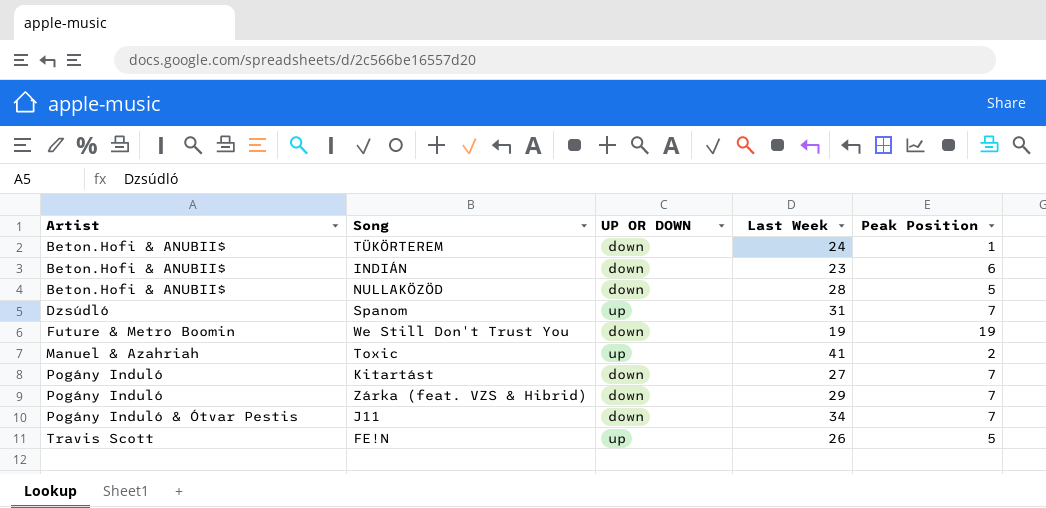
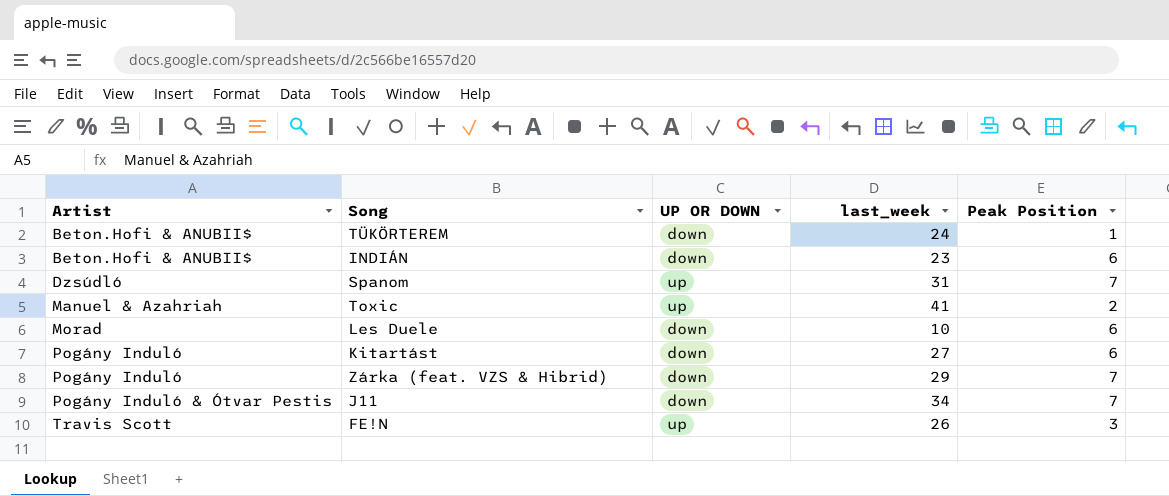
column name: Last Week -> last_week
row NULLAKÖZÖD: Beton.Hofi & ANUBII$ | down | 28 | 5 -> none
row We Still Don't Trust You: Future & Metro Boomin | down | 19 | 19 -> none
row Les Duele: none -> Morad | down | 10 | 6
Kitartást | Peak Position: 7 -> 6
FE!N | Peak Position: 5 -> 3

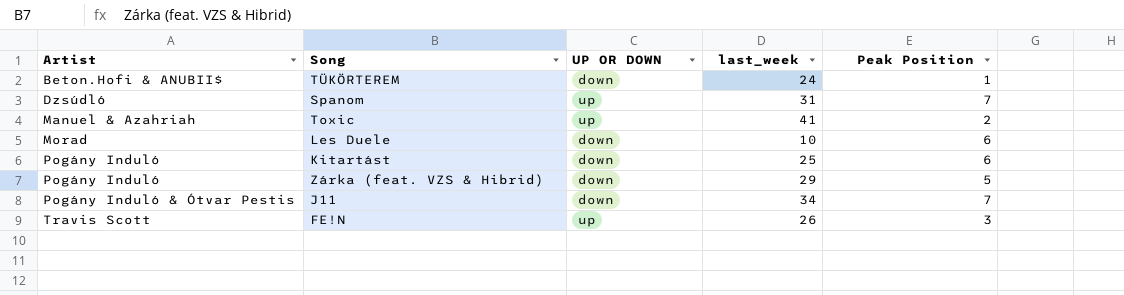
row INDIÁN: Beton.Hofi & ANUBII$ | down | 23 | 6 -> none
Kitartást | last_week: 27 -> 25
Zárka (feat. VZS & Hibrid) | Peak Position: 7 -> 5

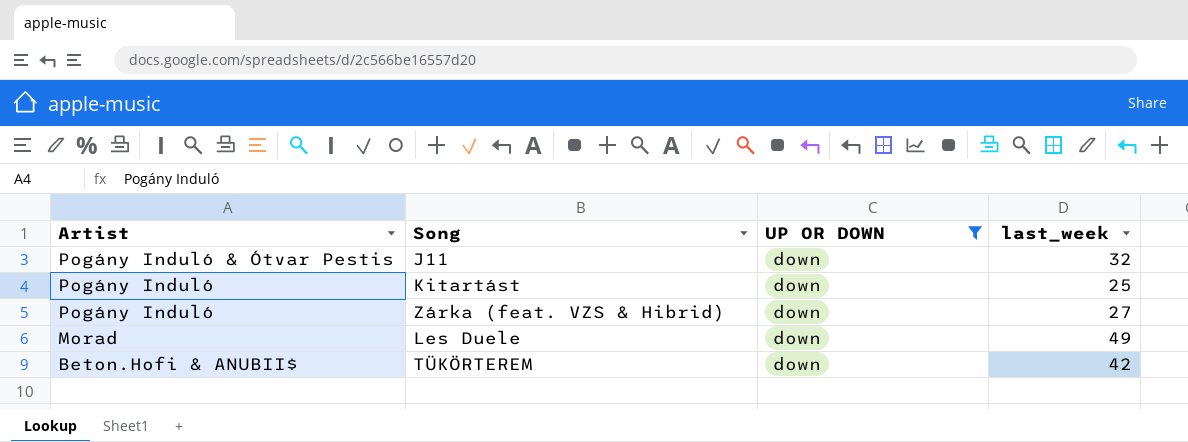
filter: none -> UP OR DOWN = down
row order: Artist ascending -> Artist descending
column Peak Position | position: 5 -> none
J11 | last_week: 34 -> 32
Zárka (feat. VZS & Hibrid) | last_week: 29 -> 27
Les Duele | last_week: 10 -> 49
TÜKÖRTEREM | last_week: 24 -> 42

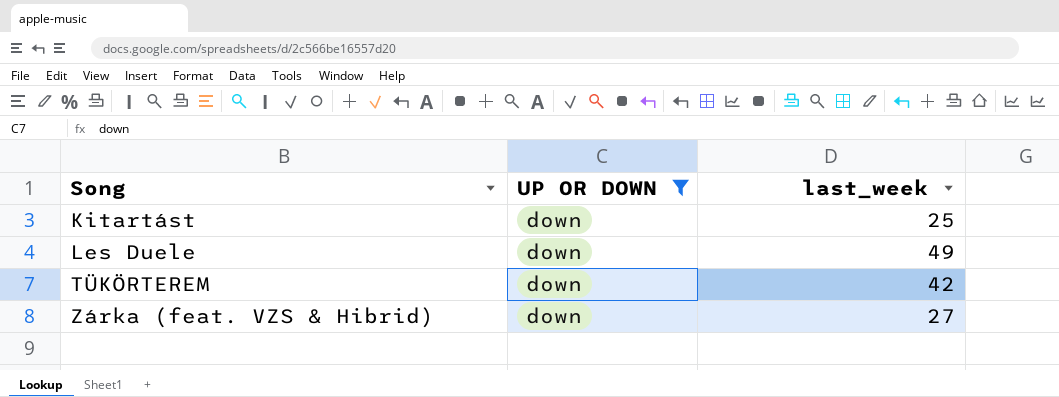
row order: Artist descending -> Song ascending
column Artist | position: 1 -> none
row J11: Pogány Induló & Ótvar Pestis | down | 32 -> none

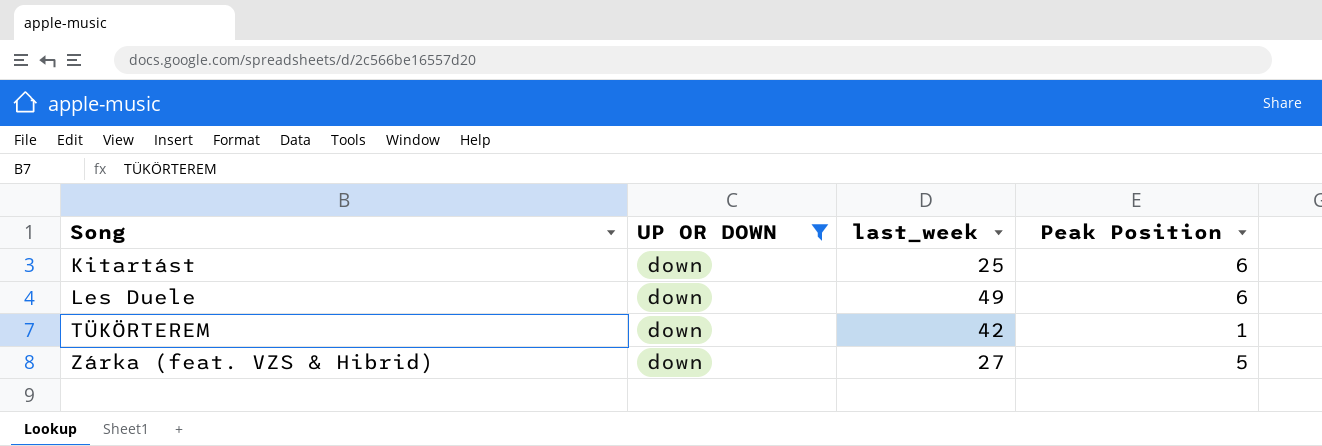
column Peak Position | position: none -> 4

